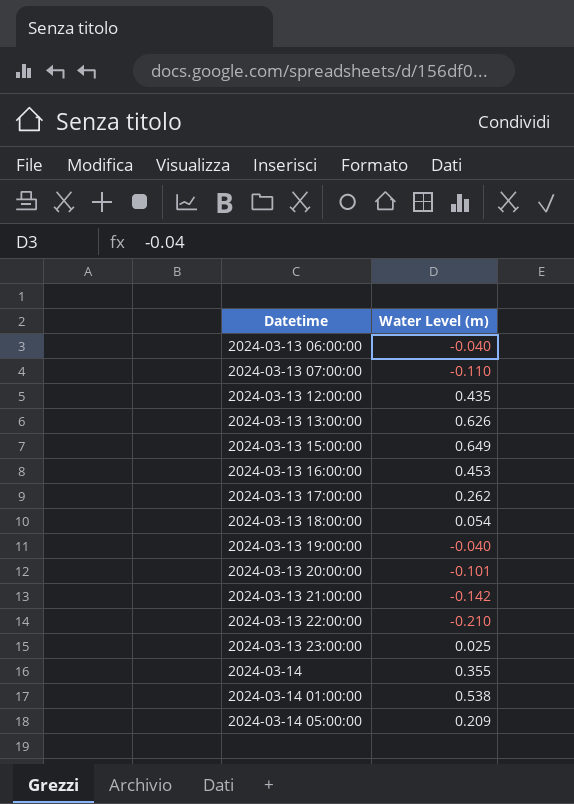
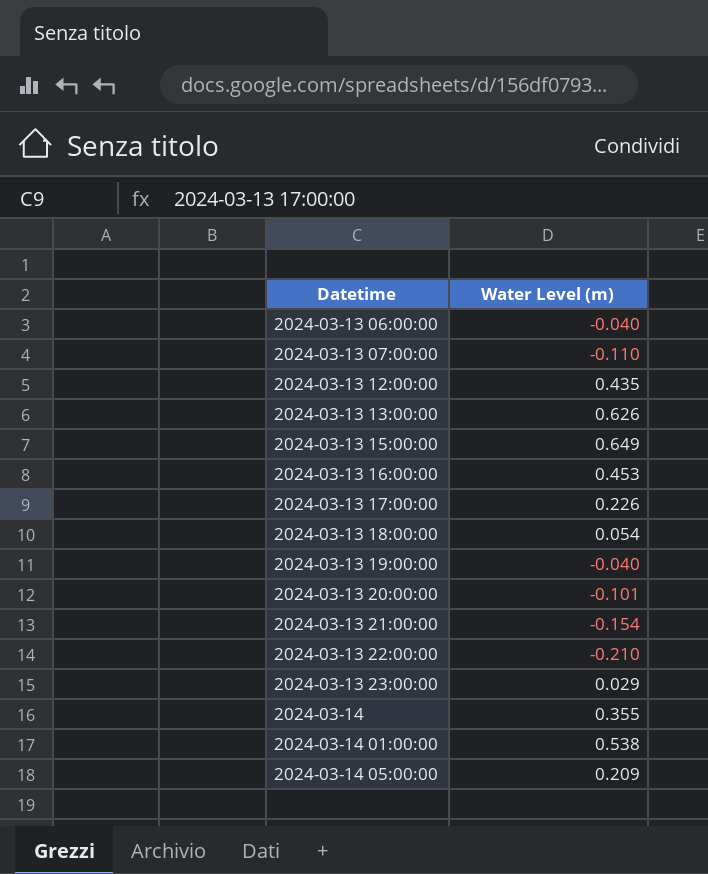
2024-03-13 17:00:00 | Water Level (m): 0.262 -> 0.226
2024-03-13 21:00:00 | Water Level (m): -0.142 -> -0.154
2024-03-13 23:00:00 | Water Level (m): 0.025 -> 0.029

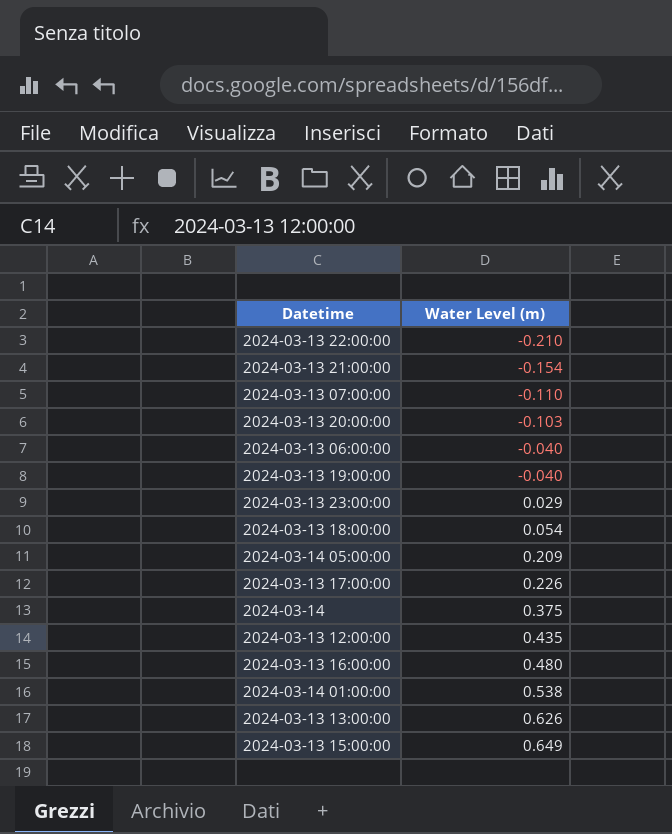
row order: Datetime ascending -> Water Level (m) ascending
2024-03-13 20:00:00 | Water Level (m): -0.101 -> -0.103
2024-03-14 | Water Level (m): 0.355 -> 0.375
2024-03-13 16:00:00 | Water Level (m): 0.453 -> 0.480

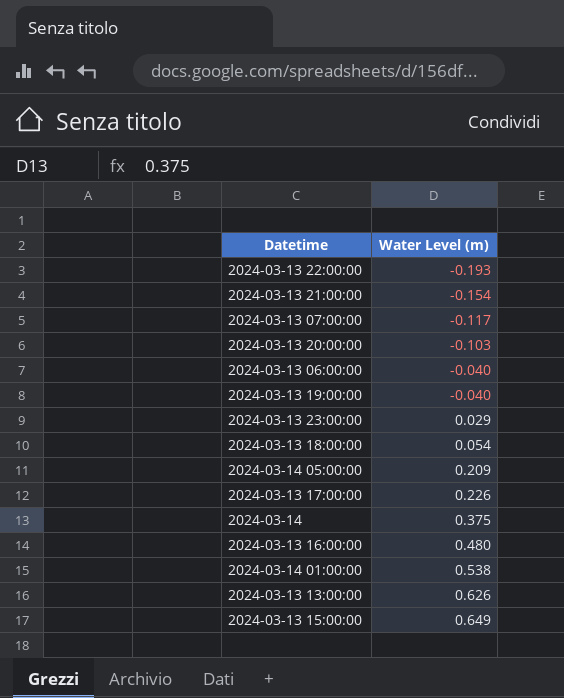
row 2024-03-13 12:00:00: 0.435 -> none
2024-03-13 22:00:00 | Water Level (m): -0.210 -> -0.193
2024-03-13 07:00:00 | Water Level (m): -0.110 -> -0.117

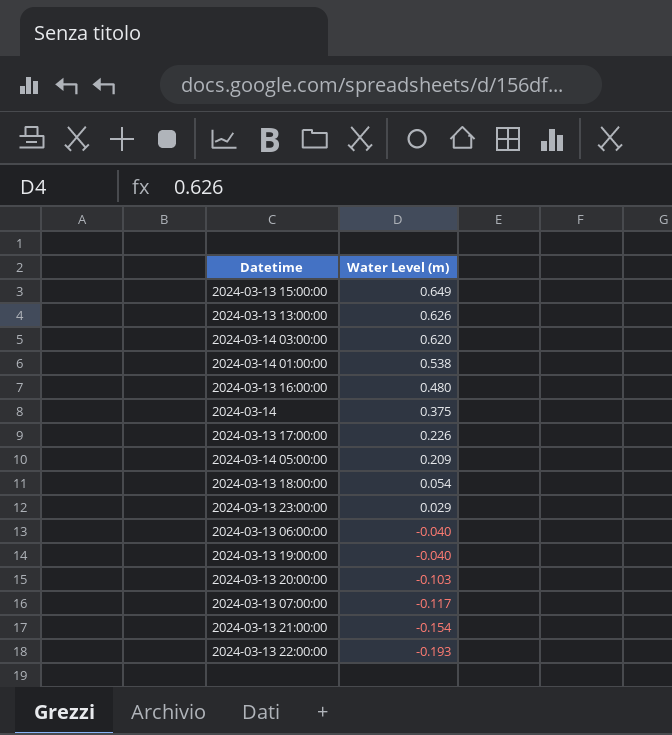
row order: Water Level (m) ascending -> Water Level (m) descending
row 2024-03-14 03:00:00: none -> 0.620

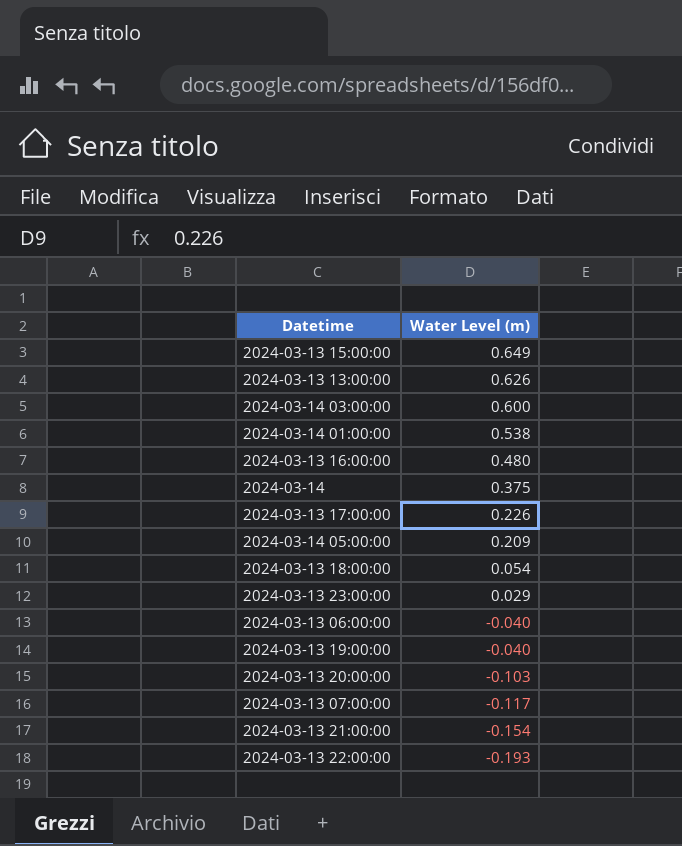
2024-03-14 03:00:00 | Water Level (m): 0.620 -> 0.600

